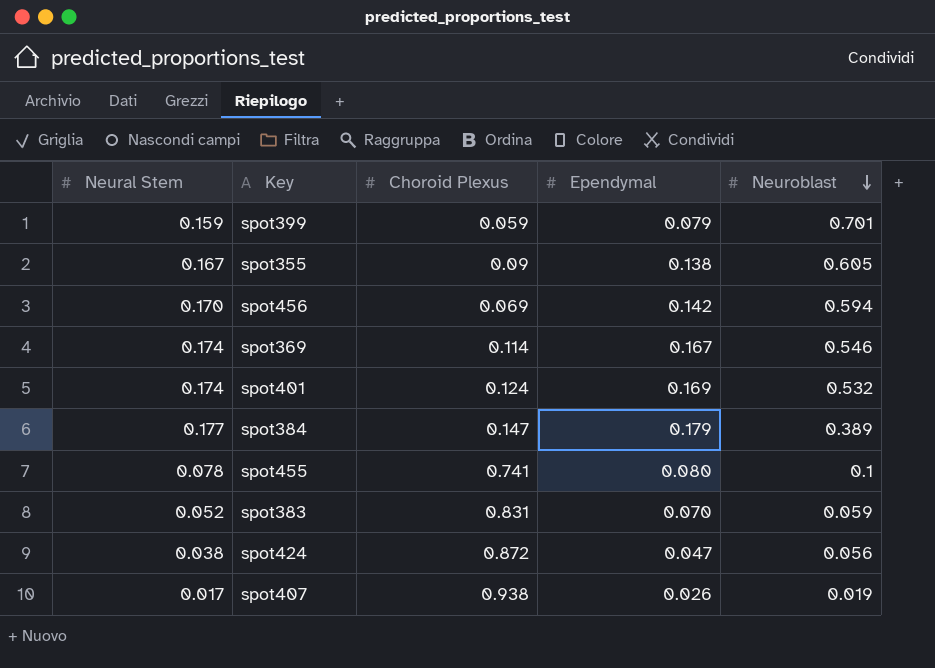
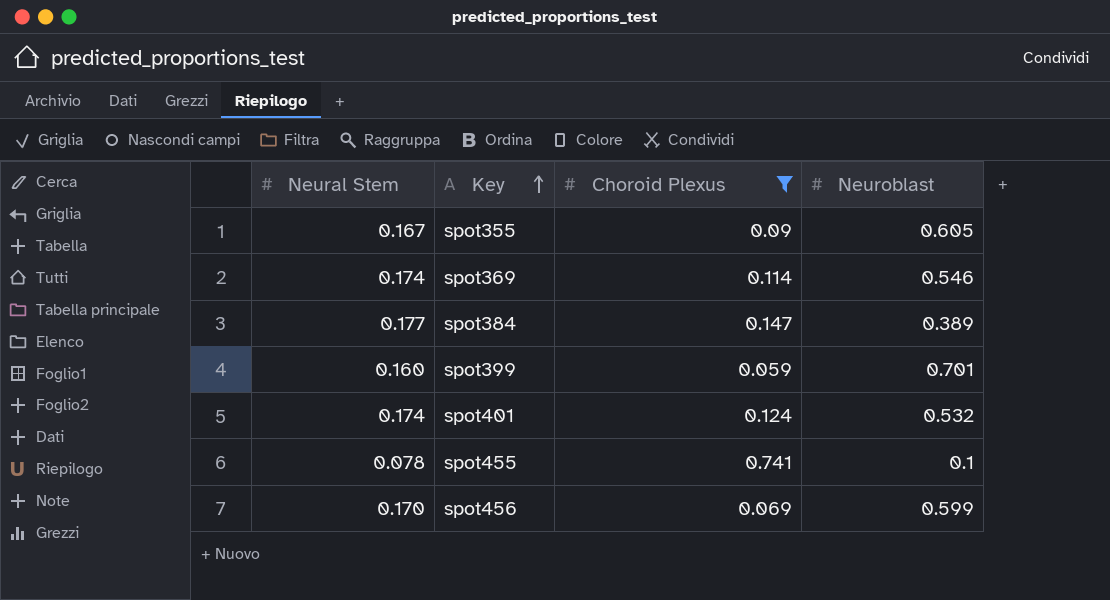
filter: none -> Choroid Plexus <= 0.741
row order: Neuroblast descending -> Key ascending
column Ependymal | position: 4 -> none
spot399 | Neural Stem: 0.159 -> 0.160
spot456 | Neuroblast: 0.594 -> 0.599

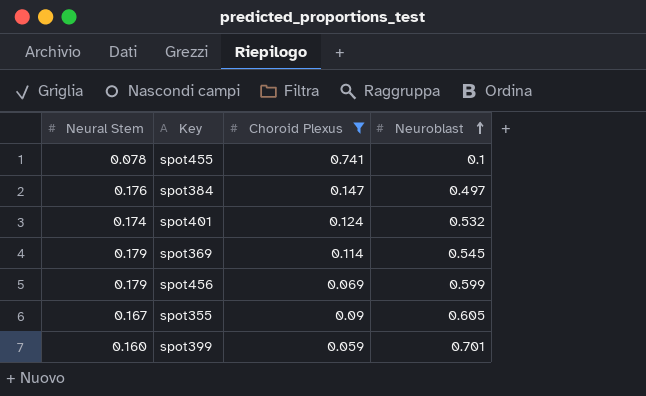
row order: Key ascending -> Neuroblast ascending
spot384 | Neural Stem: 0.177 -> 0.176
spot384 | Neuroblast: 0.389 -> 0.497
spot369 | Neural Stem: 0.174 -> 0.179
spot369 | Neuroblast: 0.546 -> 0.545
spot456 | Neural Stem: 0.170 -> 0.179

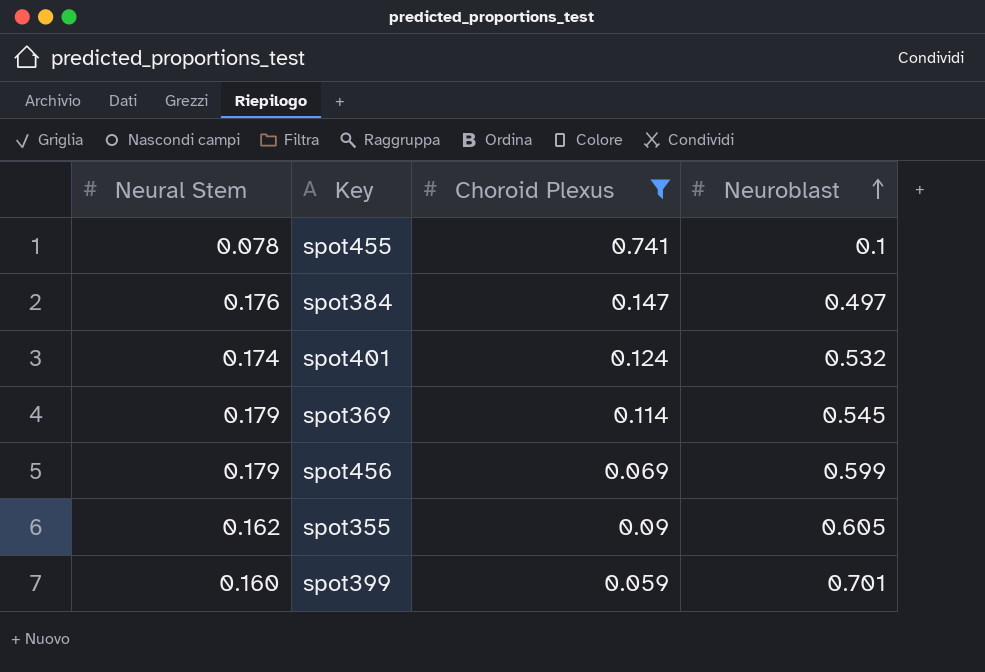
spot355 | Neural Stem: 0.167 -> 0.162

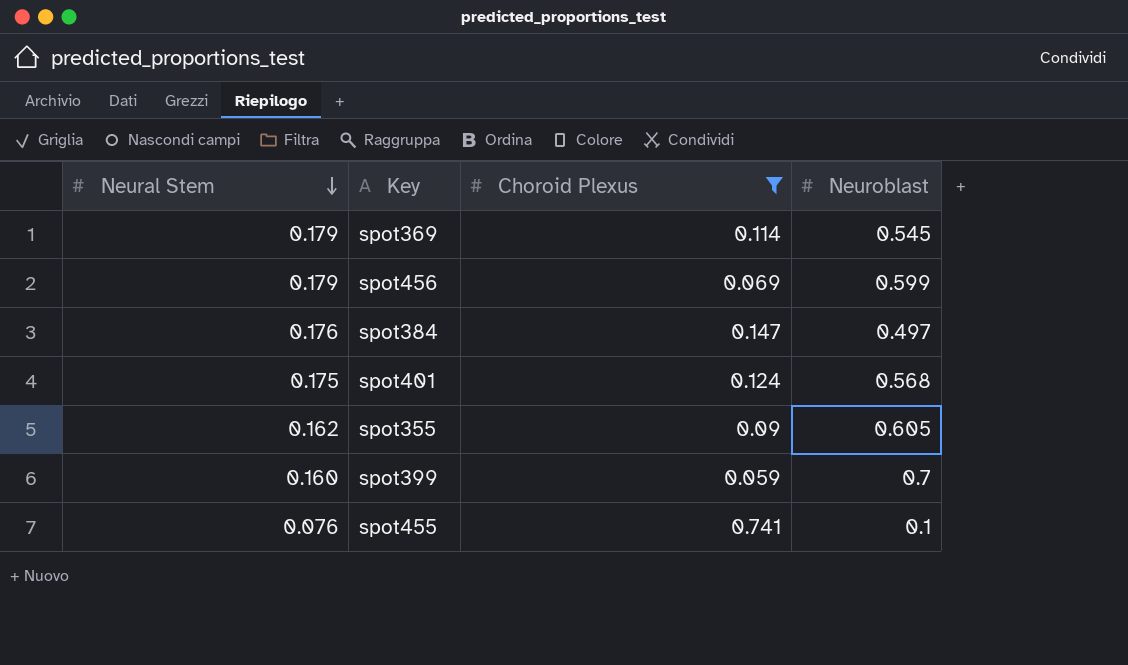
row order: Neuroblast ascending -> Neural Stem descending
spot401 | Neural Stem: 0.174 -> 0.175
spot401 | Neuroblast: 0.532 -> 0.568
spot399 | Neuroblast: 0.701 -> 0.7
spot455 | Neural Stem: 0.078 -> 0.076

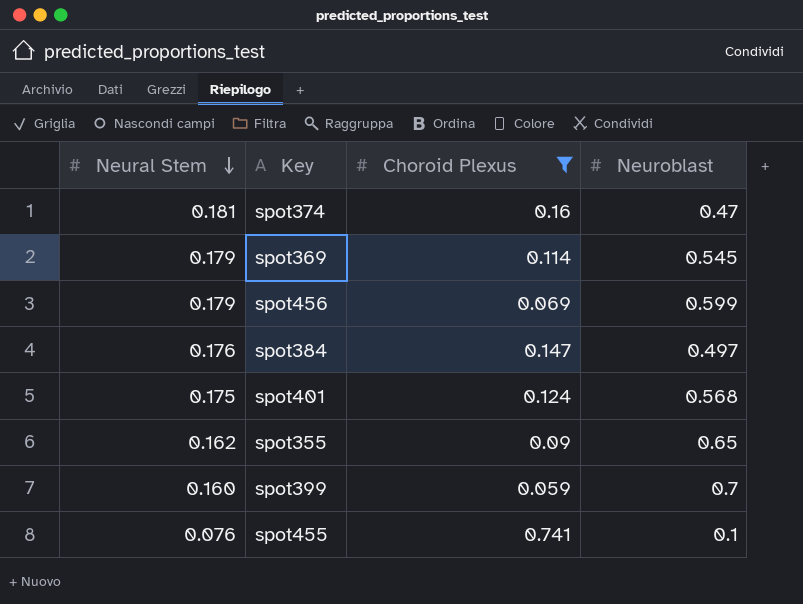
row spot374: none -> 0.181 | 0.16 | 0.47
spot355 | Neuroblast: 0.605 -> 0.65

